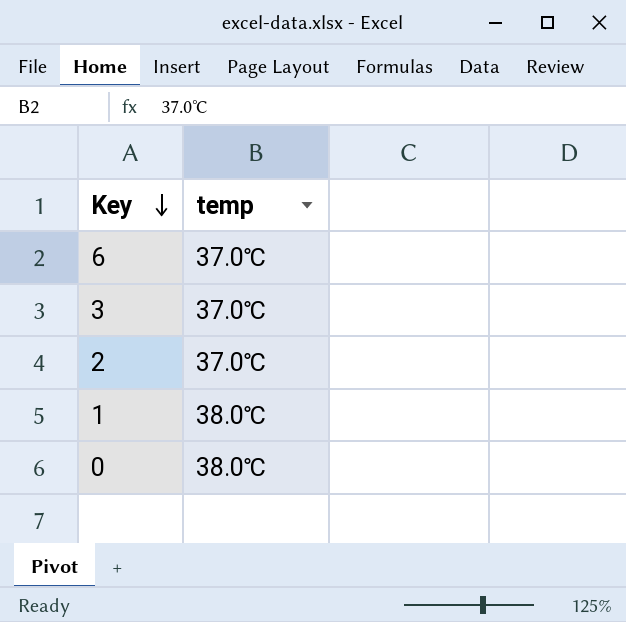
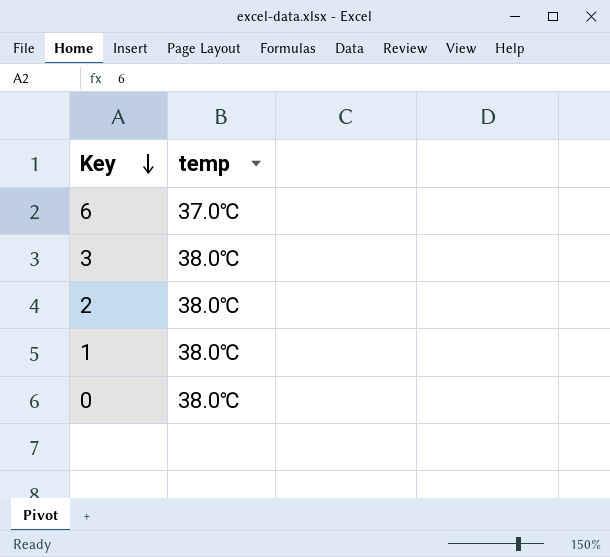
3 | temp: 37.0℃ -> 38.0℃
2 | temp: 37.0℃ -> 38.0℃

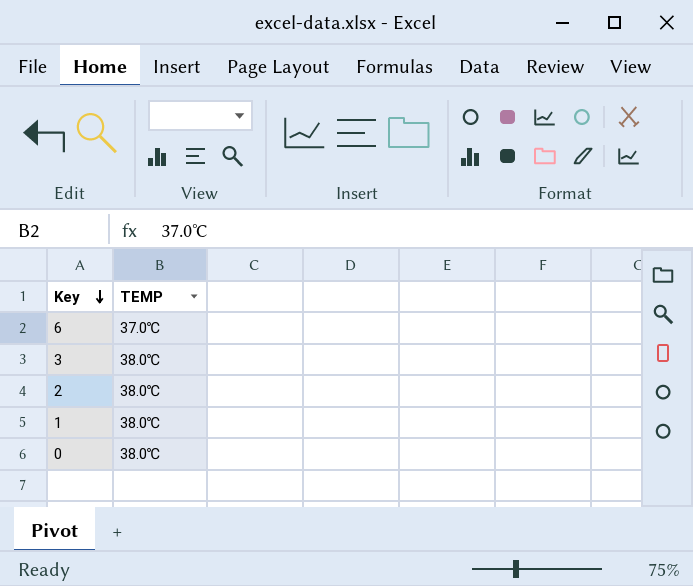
column name: temp -> TEMP

